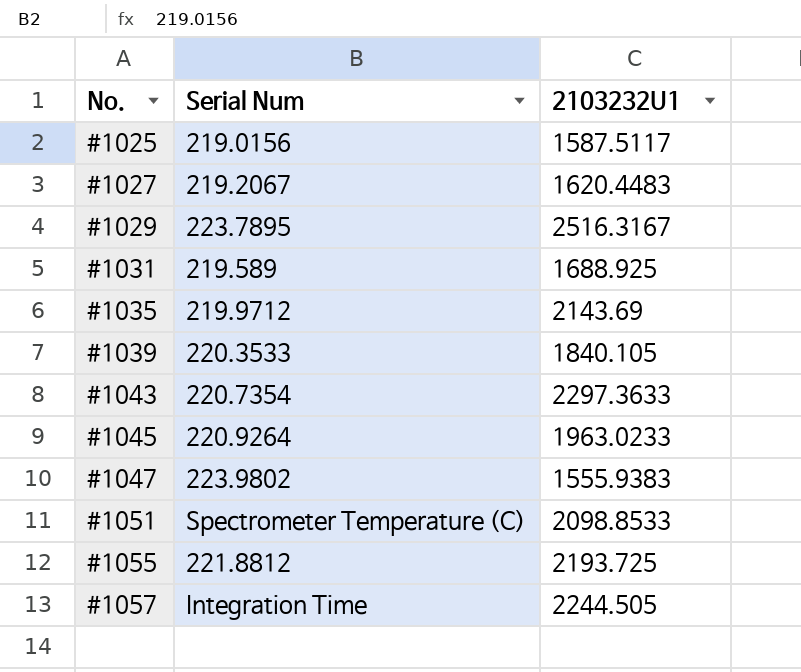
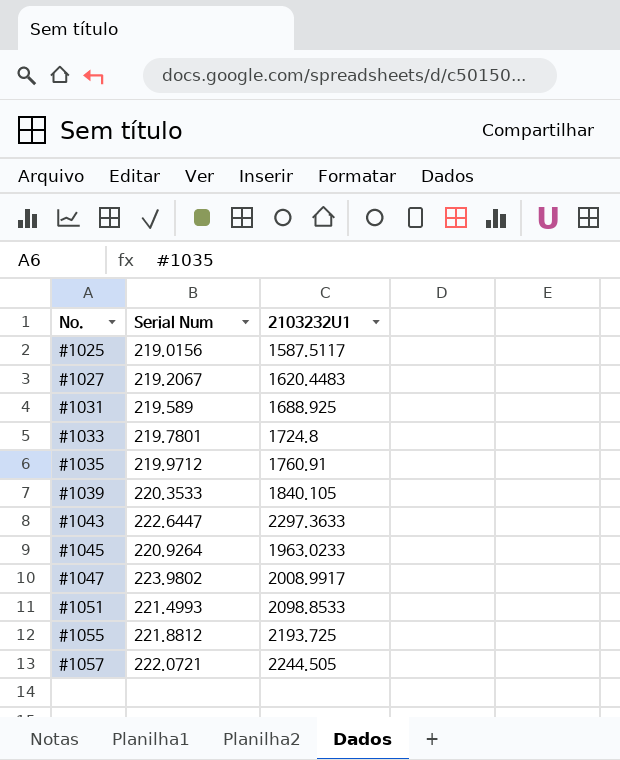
row #1029: 223.7895 | 2516.3167 -> none
row #1033: none -> 219.7801 | 1724.8
#1035 | 2103232U1: 2143.69 -> 1760.91
#1043 | Serial Num: 220.7354 -> 222.6447
#1047 | 2103232U1: 1555.9383 -> 2008.9917
#1051 | Serial Num: Spectrometer Temperature (C) -> 221.4993
#1057 | Serial Num: Integration Time -> 222.0721

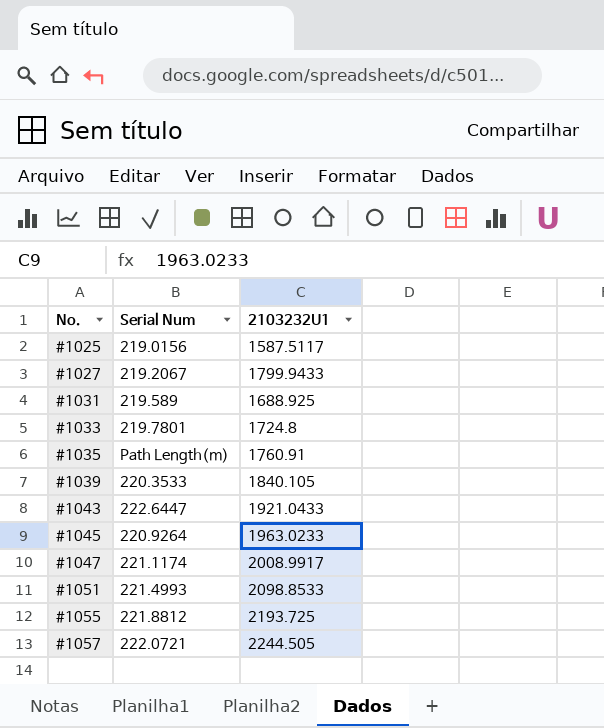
#1027 | 2103232U1: 1620.4483 -> 1799.9433
#1035 | Serial Num: 219.9712 -> Path Length(m)
#1043 | 2103232U1: 2297.3633 -> 1921.0433
#1047 | Serial Num: 223.9802 -> 221.1174

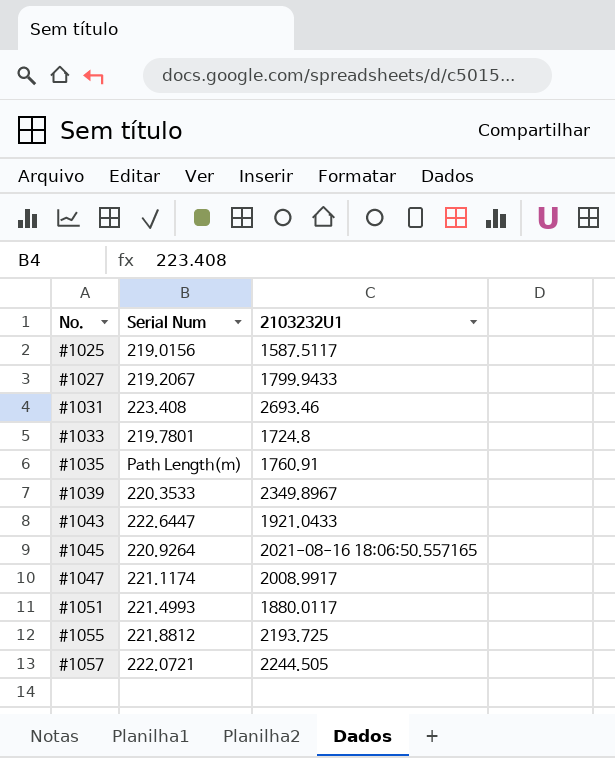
#1031 | Serial Num: 219.589 -> 223.408
#1031 | 2103232U1: 1688.925 -> 2693.46
#1039 | 2103232U1: 1840.105 -> 2349.8967
#1045 | 2103232U1: 1963.0233 -> 2021-08-16 18:06:50.557165
#1051 | 2103232U1: 2098.8533 -> 1880.0117

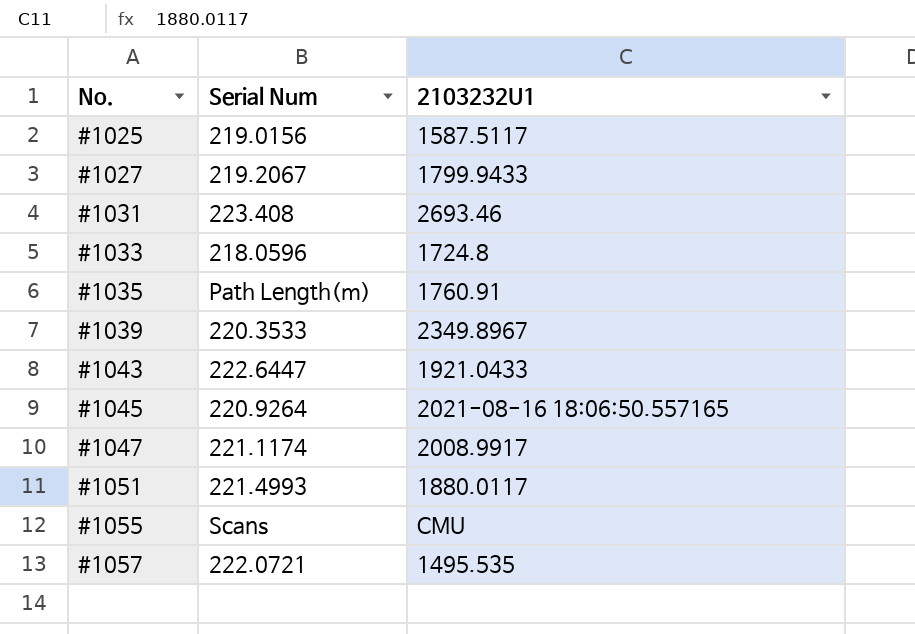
#1033 | Serial Num: 219.7801 -> 218.0596
#1055 | Serial Num: 221.8812 -> Scans
#1055 | 2103232U1: 2193.725 -> CMU
#1057 | 2103232U1: 2244.505 -> 1495.535

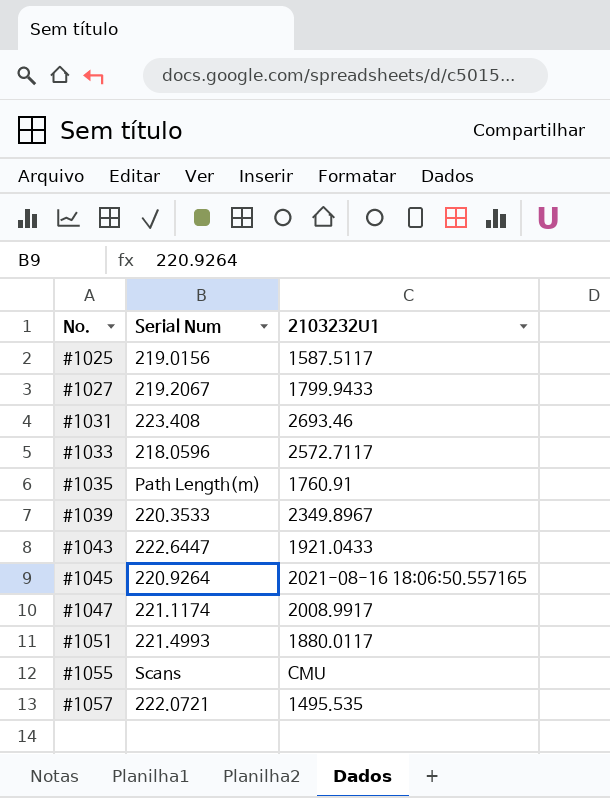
#1033 | 2103232U1: 1724.8 -> 2572.7117

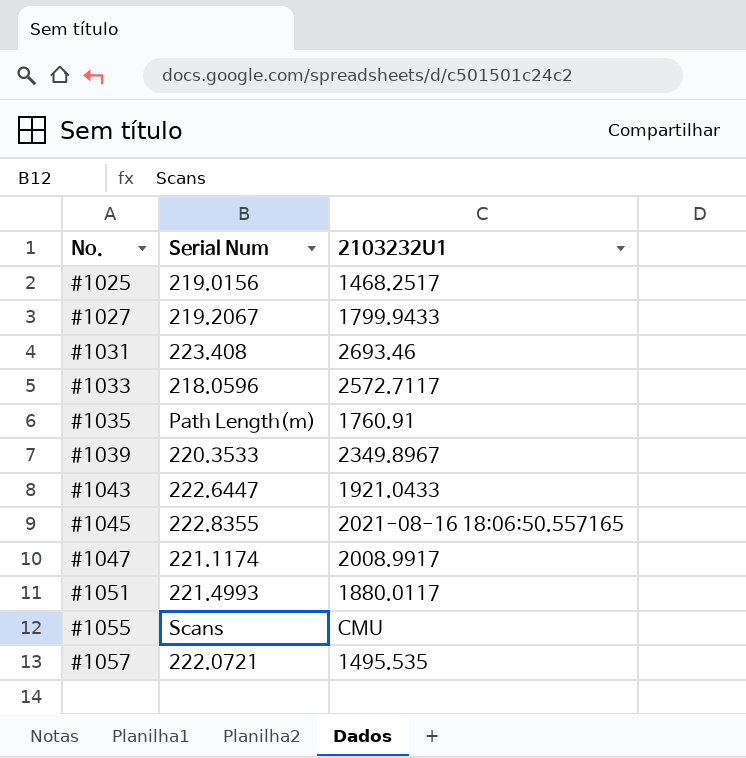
#1025 | 2103232U1: 1587.5117 -> 1468.2517
#1045 | Serial Num: 220.9264 -> 222.8355

